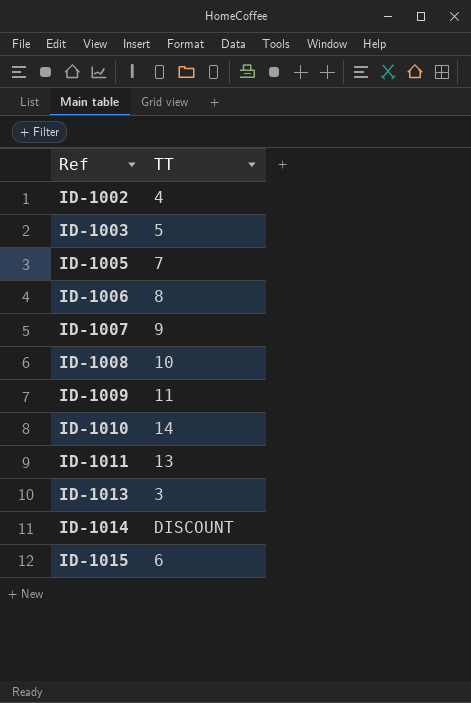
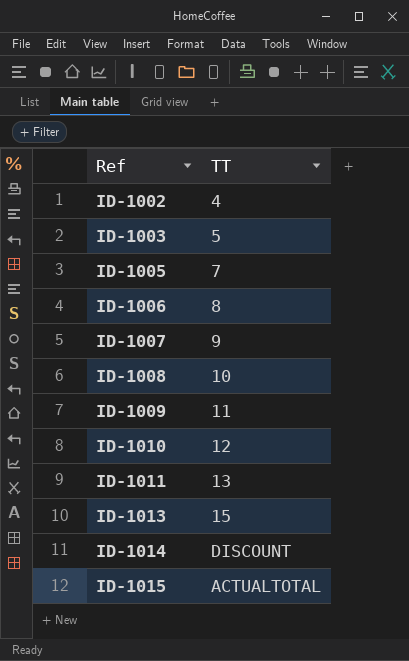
ID-1010 | TT: 14 -> 12
ID-1013 | TT: 3 -> 15
ID-1015 | TT: 6 -> ACTUALTOTAL

